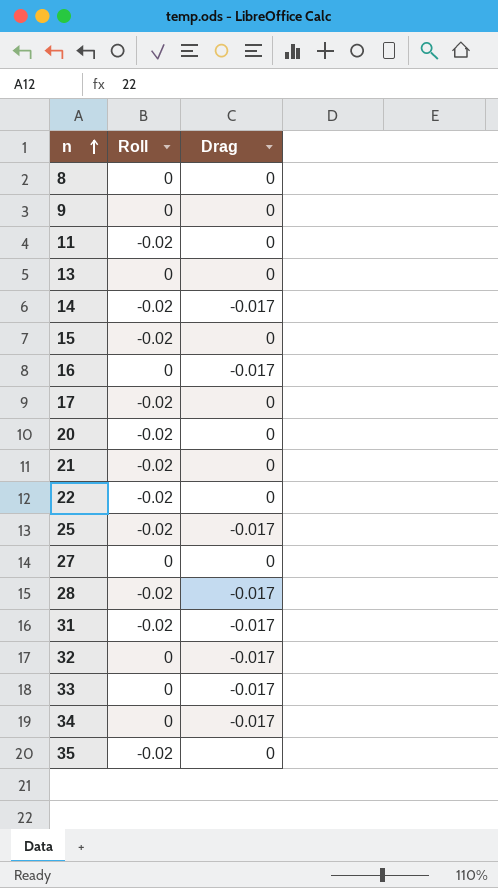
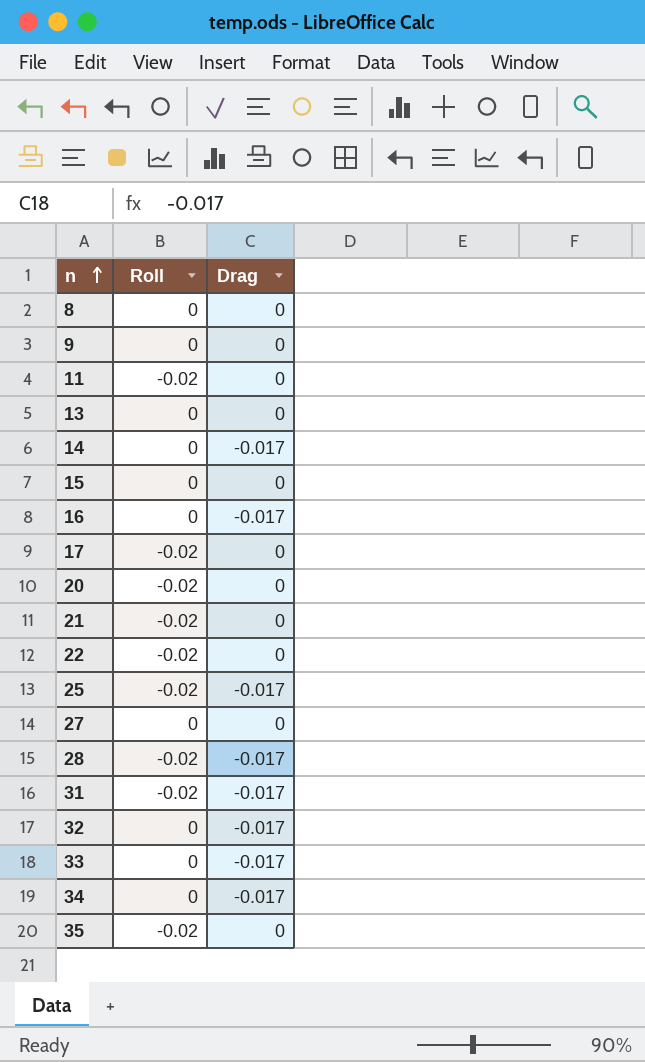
14 | Roll: -0.02 -> 0
15 | Roll: -0.02 -> 0

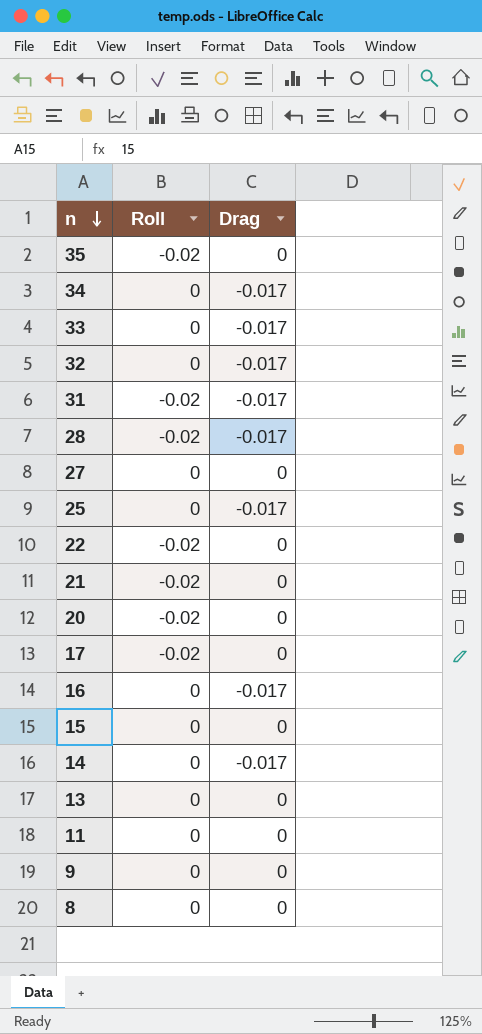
row order: n ascending -> n descending
25 | Roll: -0.02 -> 0
11 | Roll: -0.02 -> 0

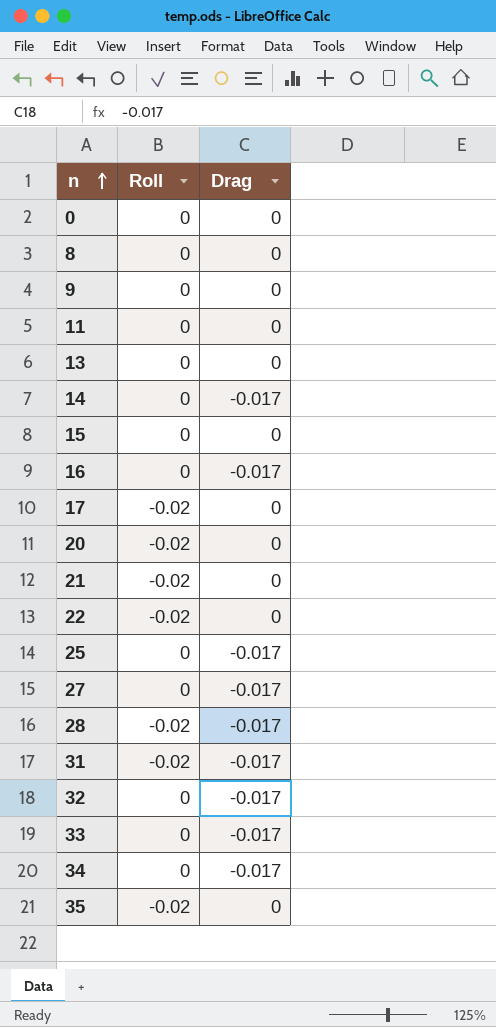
row order: n descending -> n ascending
row 0: none -> 0 | 0
27 | Drag: 0 -> -0.017

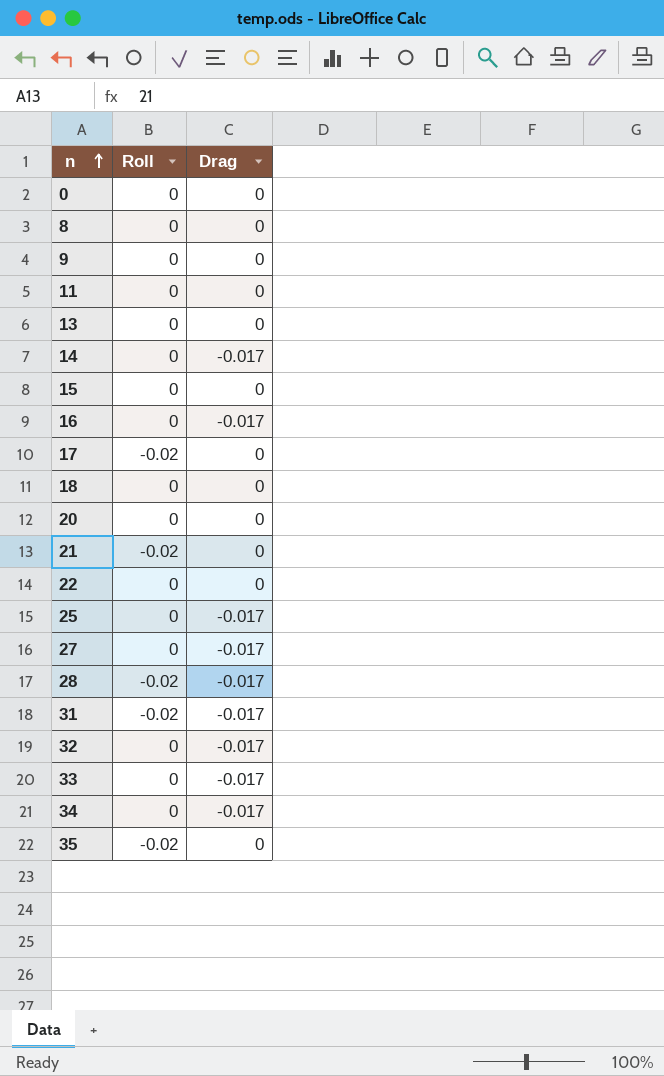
row 18: none -> 0 | 0
20 | Roll: -0.02 -> 0
22 | Roll: -0.02 -> 0

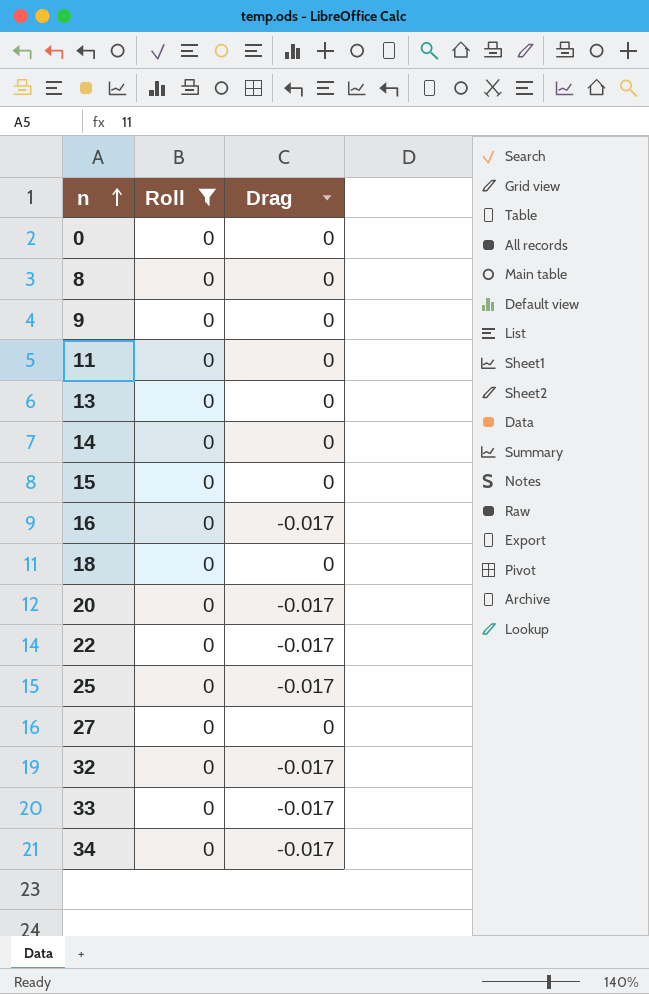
filter: none -> Roll = 0
14 | Drag: -0.017 -> 0
20 | Drag: 0 -> -0.017
22 | Drag: 0 -> -0.017
27 | Drag: -0.017 -> 0

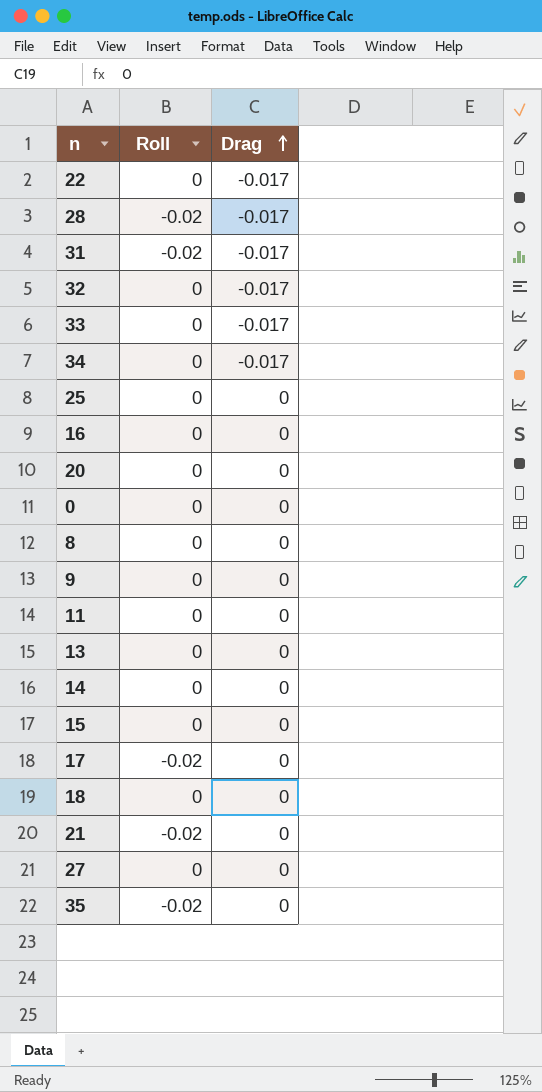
filter: Roll = 0 -> none
row order: n ascending -> Drag ascending
25 | Drag: -0.017 -> 0
16 | Drag: -0.017 -> 0
20 | Drag: -0.017 -> 0

